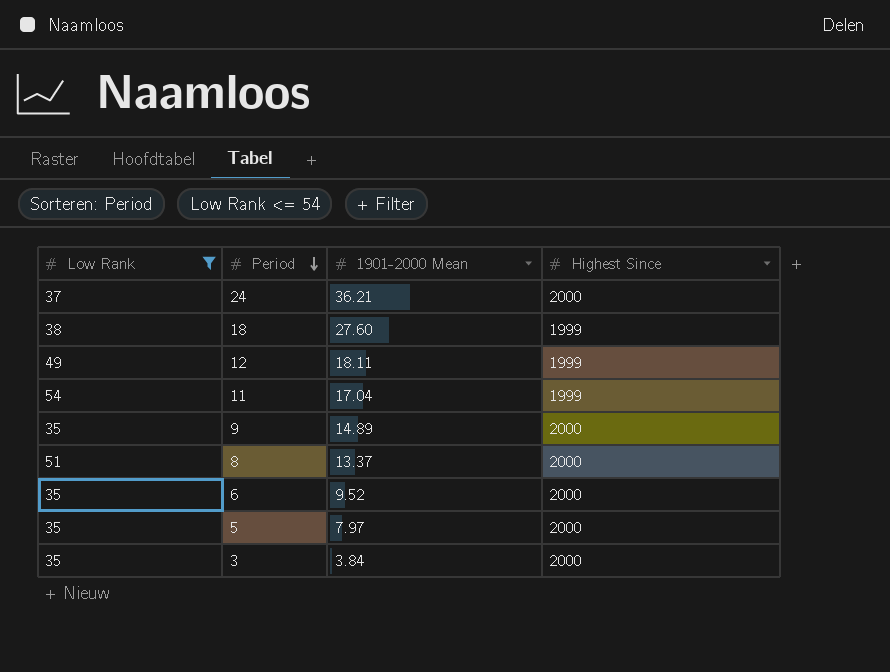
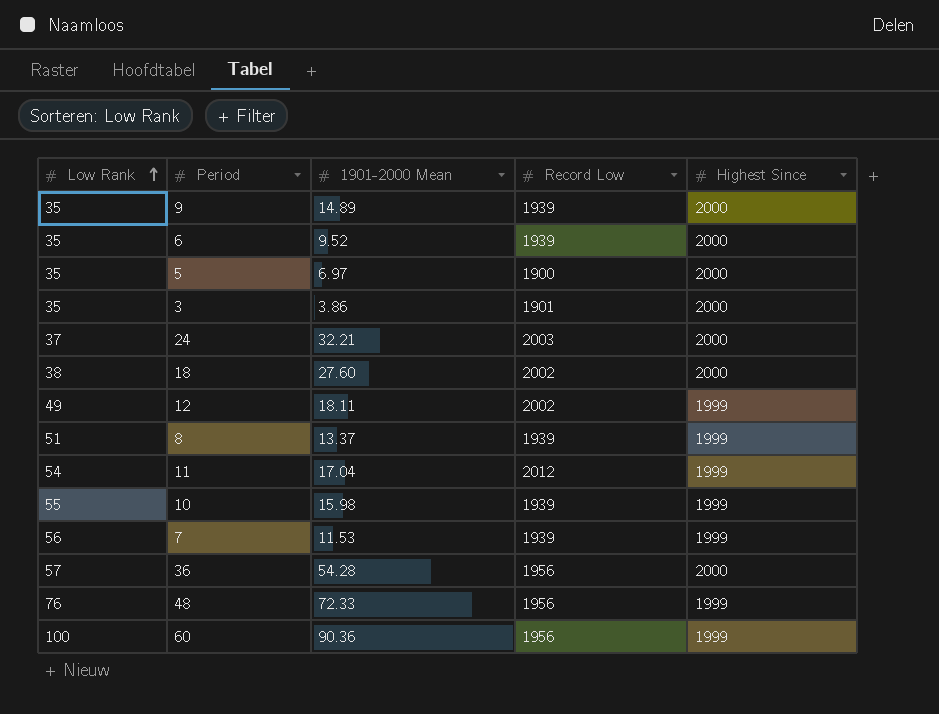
filter: Low Rank <= 54 -> none
row order: Period descending -> Low Rank ascending
column Record Low | position: none -> 4
5 | 1901-2000 Mean: 7.97 -> 6.97
3 | 1901-2000 Mean: 3.84 -> 3.86
24 | 1901-2000 Mean: 36.21 -> 32.21
18 | Highest Since: 1999 -> 2000
8 | Highest Since: 2000 -> 1999

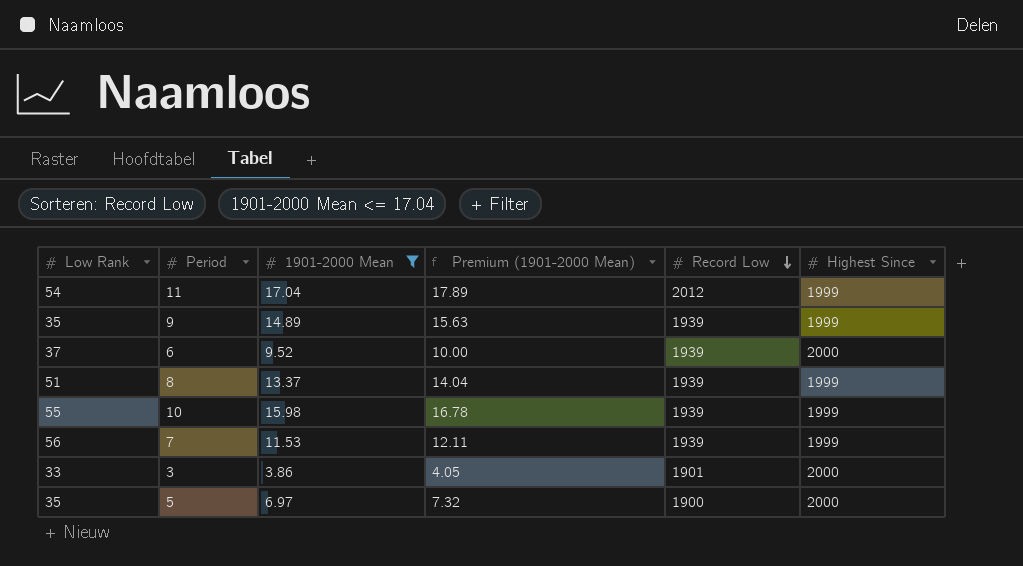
filter: none -> 1901-2000 Mean <= 17.04
row order: Low Rank ascending -> Record Low descending
column Premium (1901-2000 Mean) | formula: none -> [1901-2000 Mean] * 1.05
9 | Highest Since: 2000 -> 1999
6 | Low Rank: 35 -> 37
3 | Low Rank: 35 -> 33

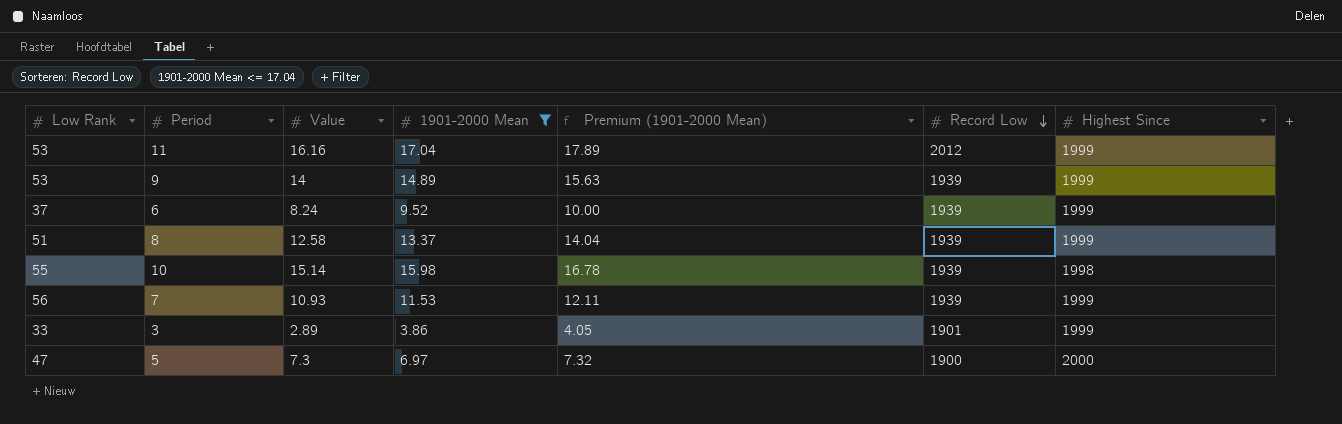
column Value | position: none -> 3
11 | Low Rank: 54 -> 53
9 | Low Rank: 35 -> 53
6 | Highest Since: 2000 -> 1999
10 | Highest Since: 1999 -> 1998
3 | Highest Since: 2000 -> 1999
5 | Low Rank: 35 -> 47

